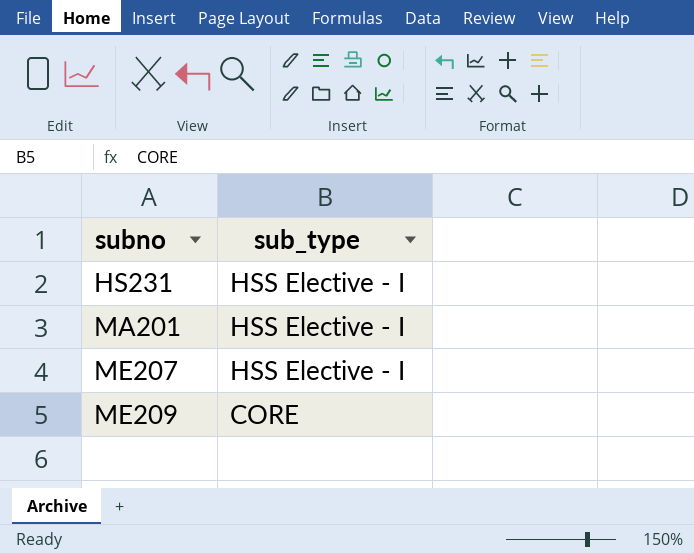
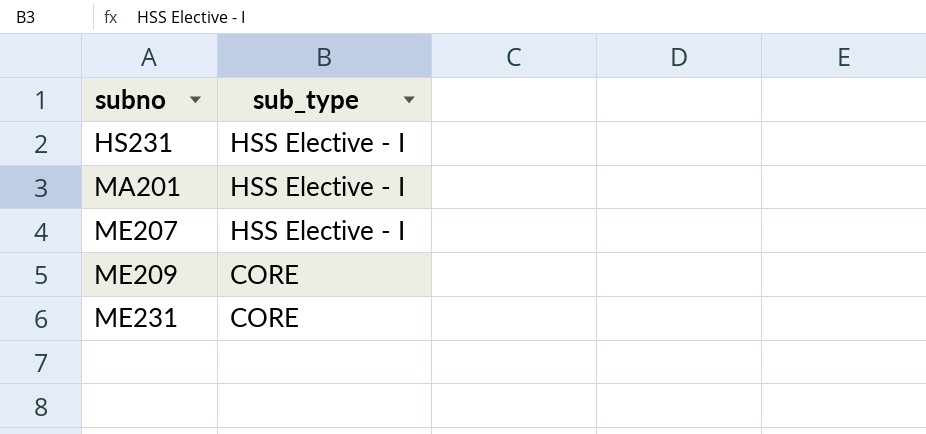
row ME231: none -> CORE

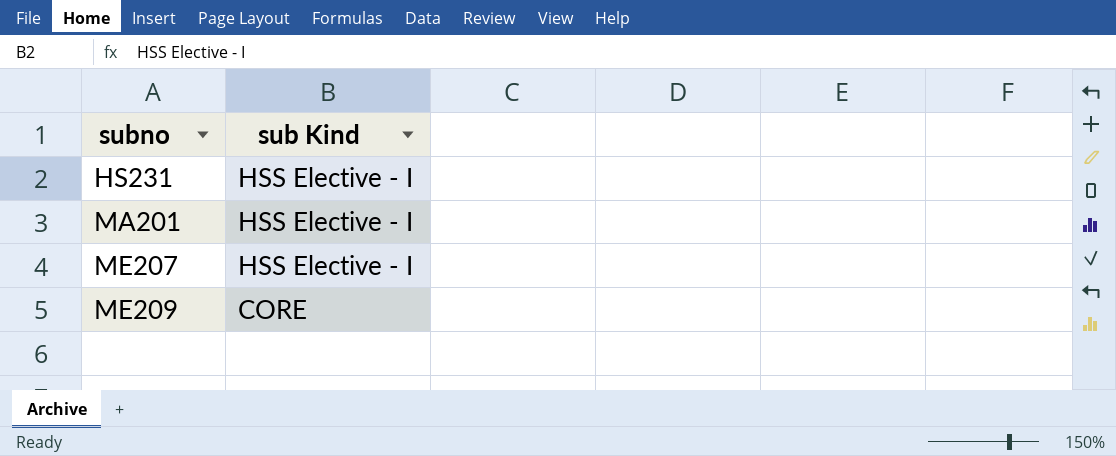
column name: sub_type -> sub Kind
row ME231: CORE -> none

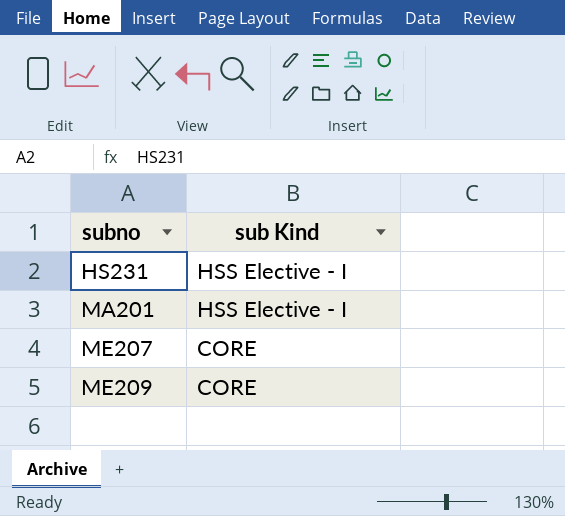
ME207 | sub Kind: HSS Elective - I -> CORE

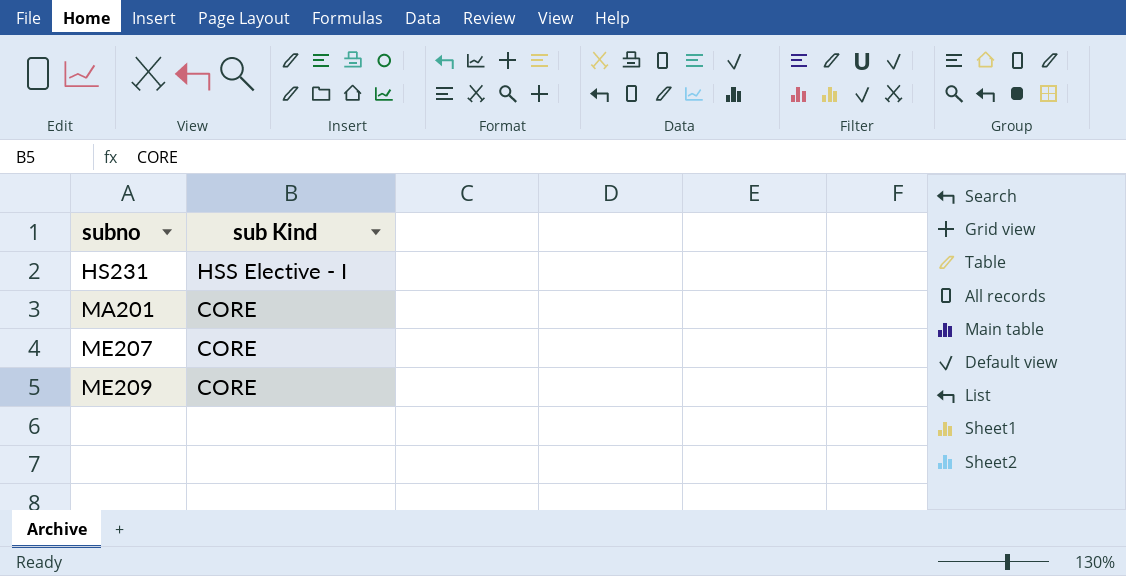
MA201 | sub Kind: HSS Elective - I -> CORE

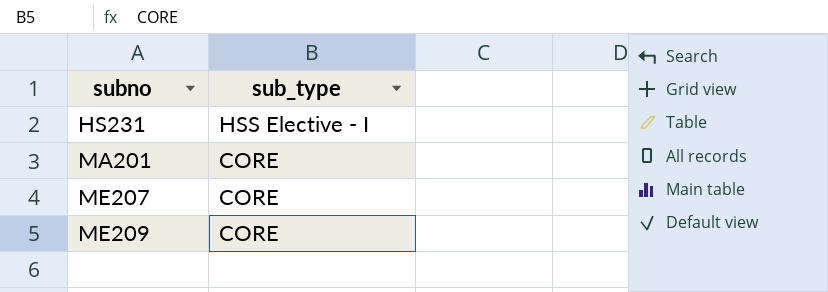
column name: sub Kind -> sub_type

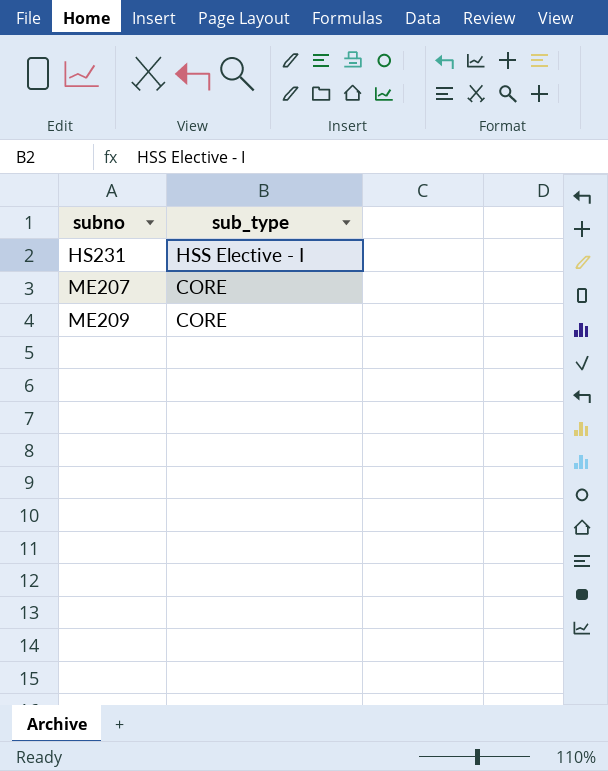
row MA201: CORE -> none

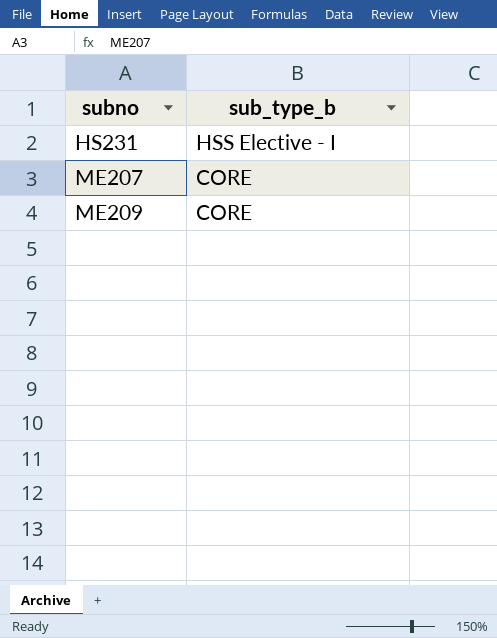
column name: sub_type -> sub_type_b

